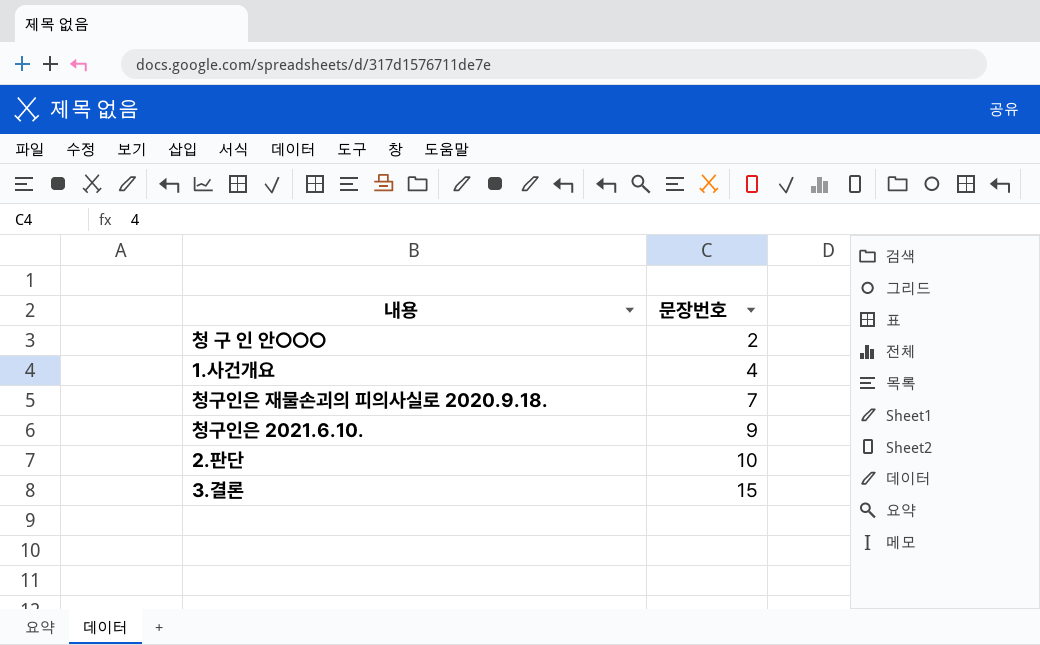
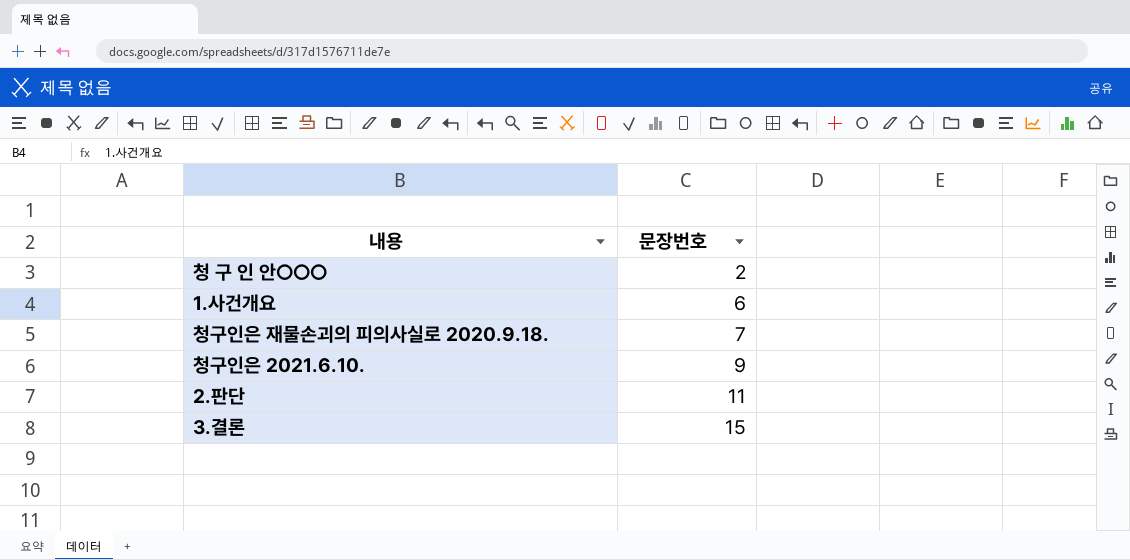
1.사건개요 | 문장번호: 4 -> 6
2.판단 | 문장번호: 10 -> 11

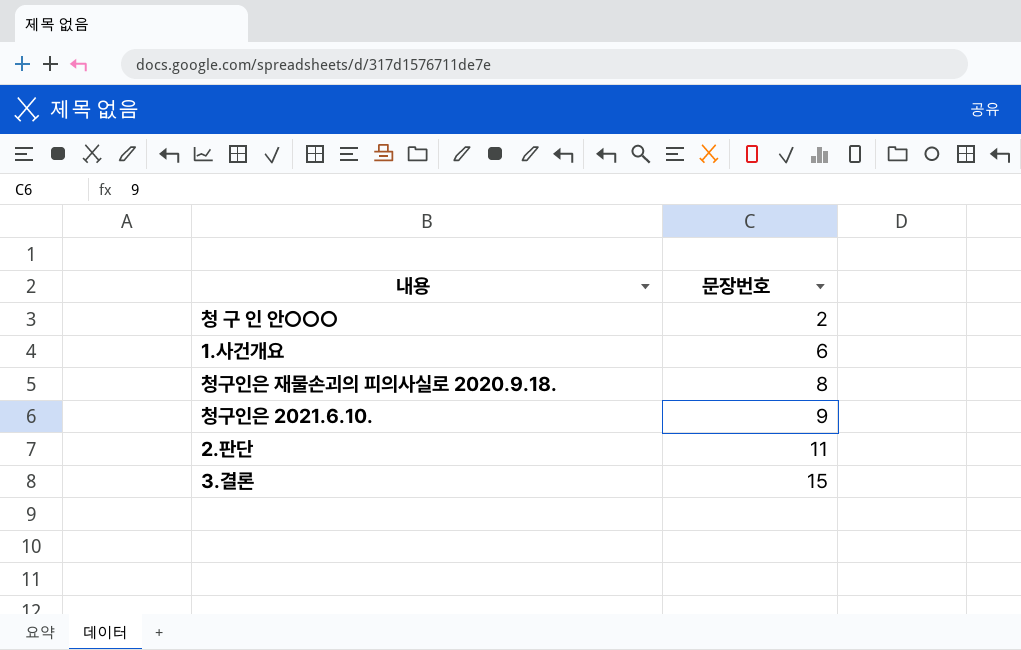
청구인은 재물손괴의 피의사실로 2020.9.18. | 문장번호: 7 -> 8

